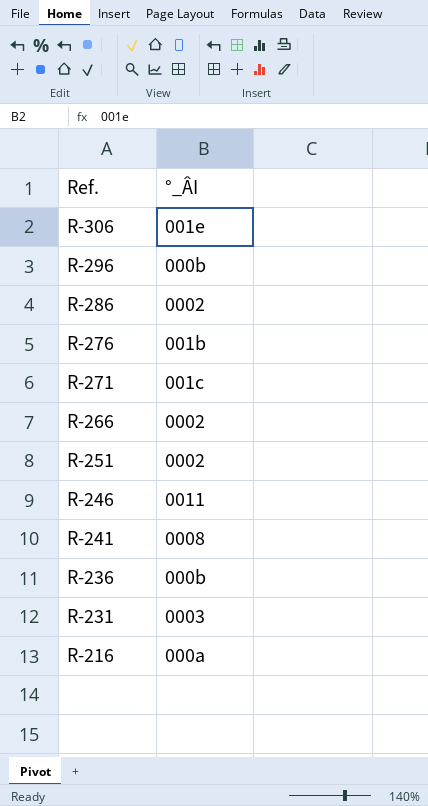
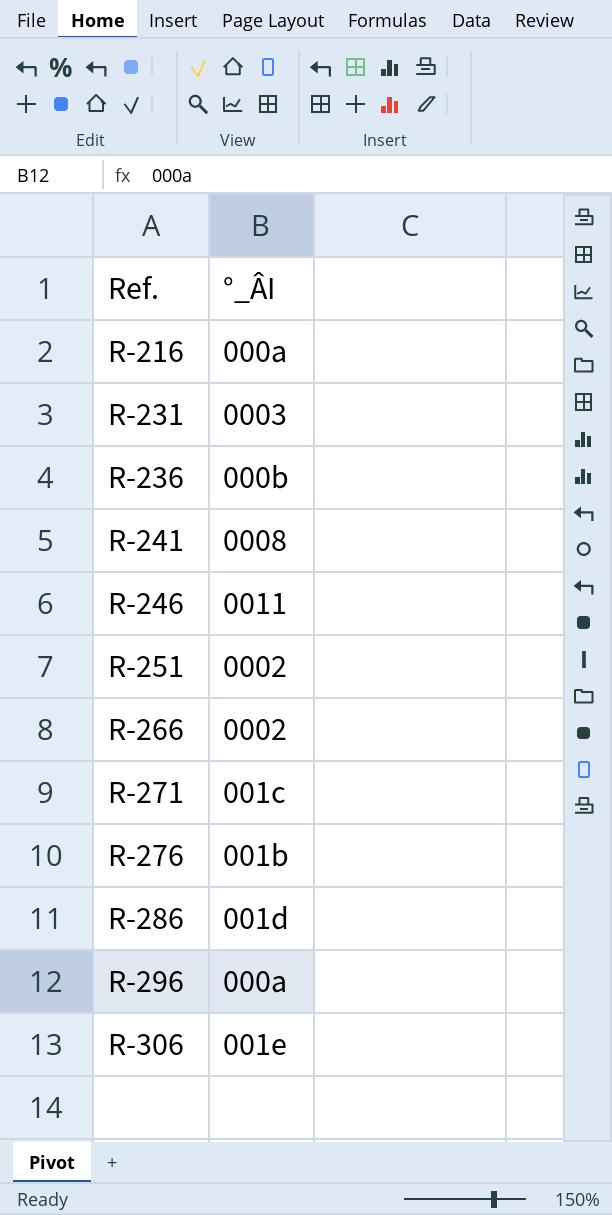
row order: Ref. descending -> Ref. ascending
R-286 | °_ÂI: 0002 -> 001d
R-296 | °_ÂI: 000b -> 000a

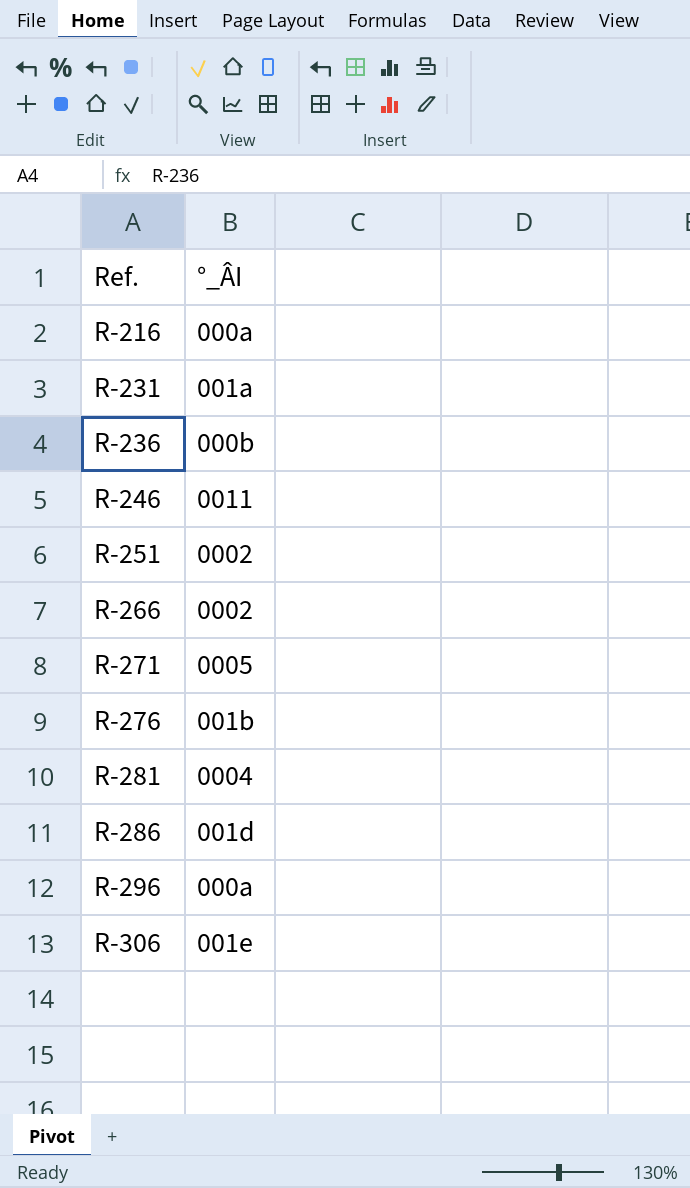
row R-241: 0008 -> none
R-231 | °_ÂI: 0003 -> 001a
R-271 | °_ÂI: 001c -> 0005
row R-281: none -> 0004

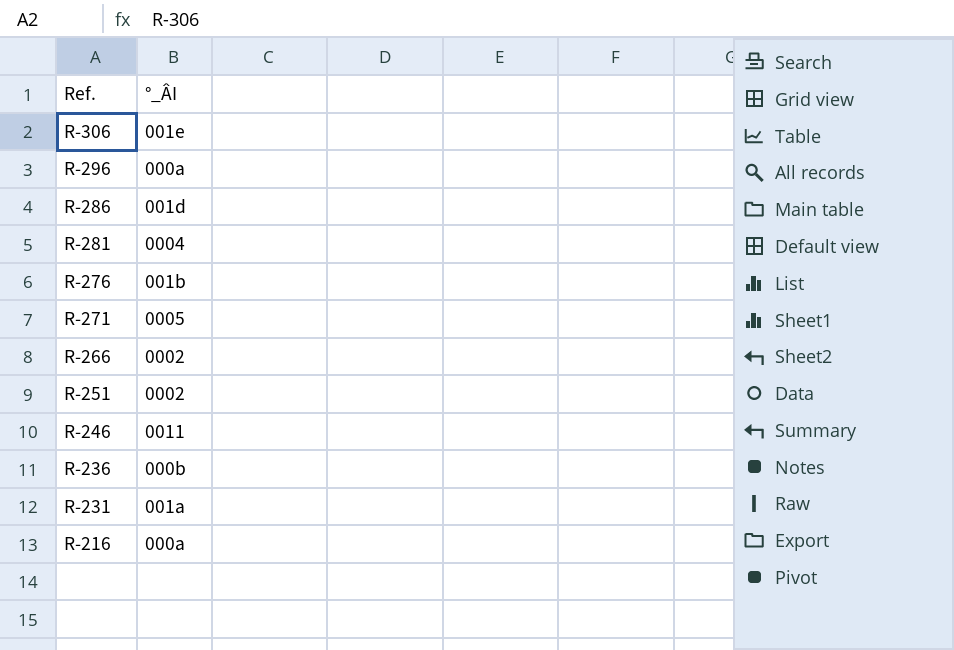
row order: Ref. ascending -> Ref. descending

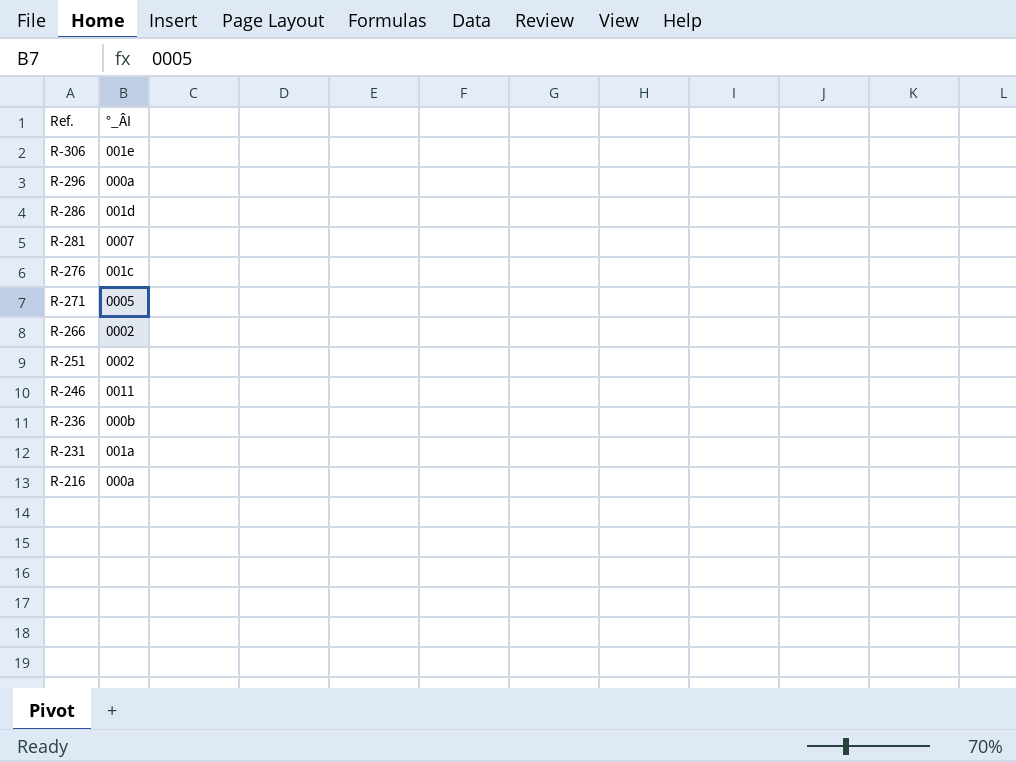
R-281 | °_ÂI: 0004 -> 0007
R-276 | °_ÂI: 001b -> 001c

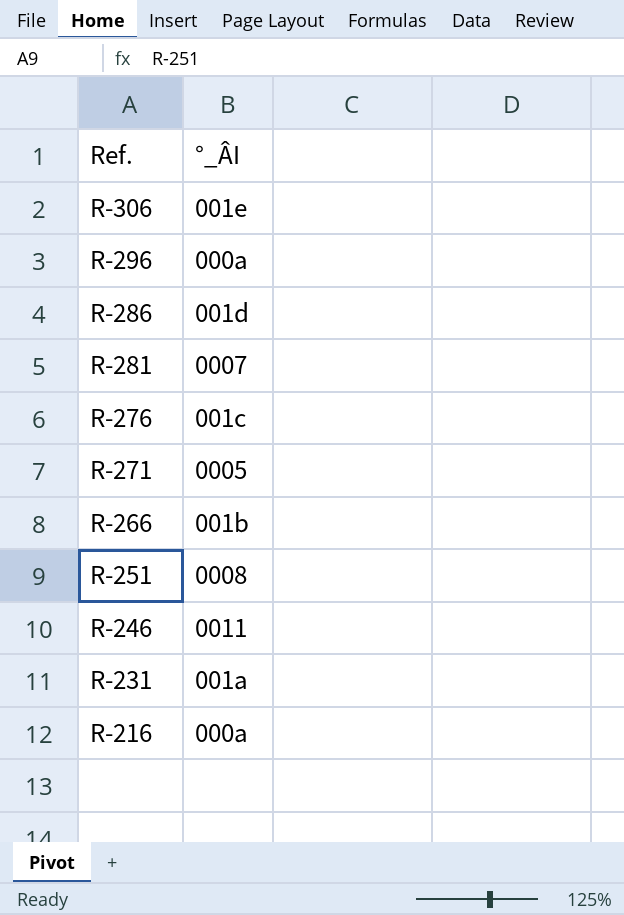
row R-236: 000b -> none
R-266 | °_ÂI: 0002 -> 001b
R-251 | °_ÂI: 0002 -> 0008

